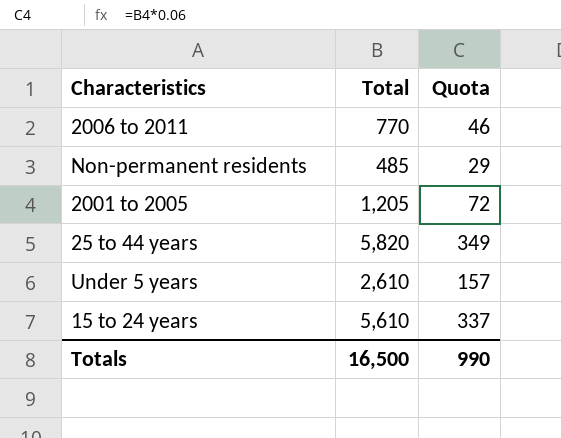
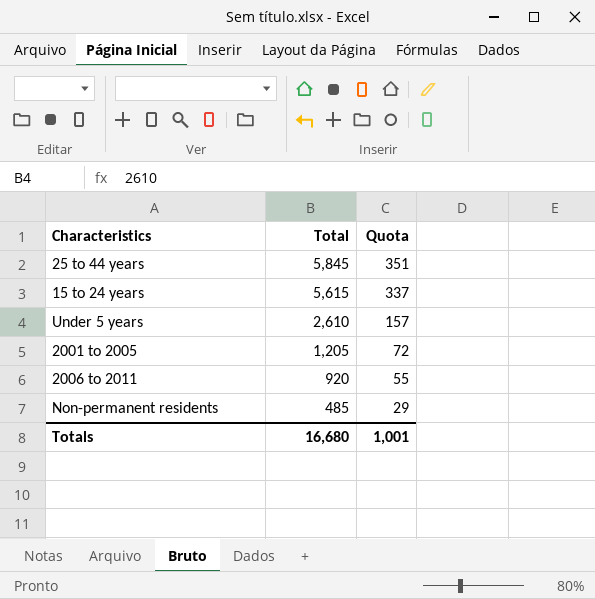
row order: none -> Total descending
25 to 44 years | Total: 5,820 -> 5,845
25 to 44 years | Quota: 349 -> 351
15 to 24 years | Total: 5,610 -> 5,615
2006 to 2011 | Total: 770 -> 920
2006 to 2011 | Quota: 46 -> 55
Totals | Total: 16,500 -> 16,680
Totals | Quota: 990 -> 1,001

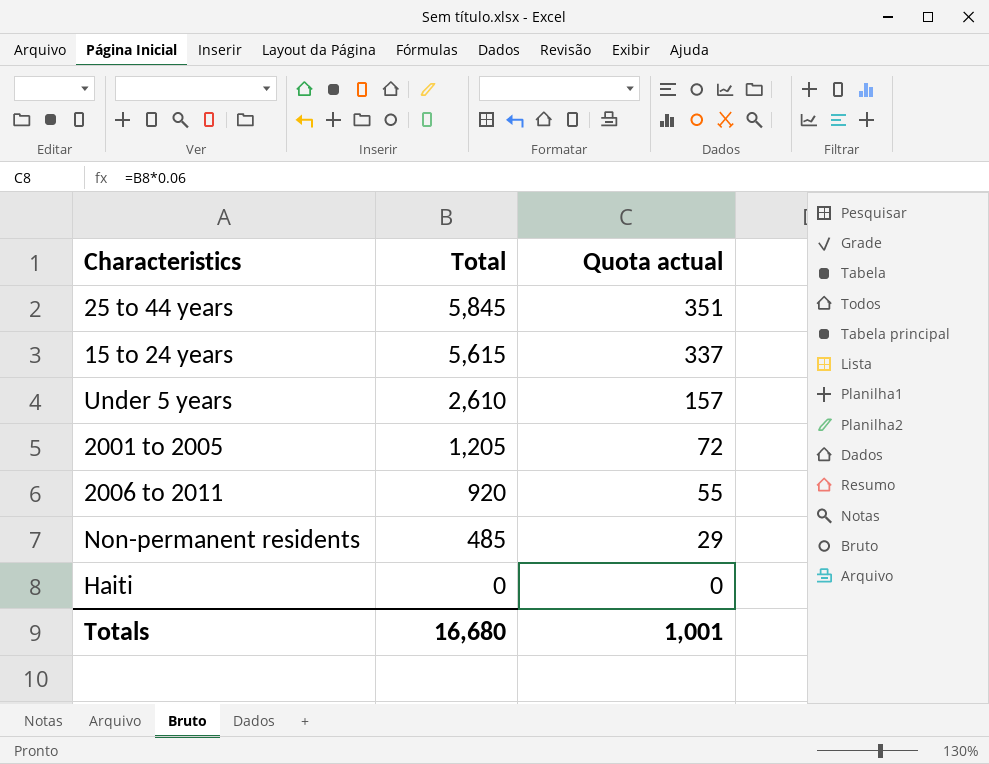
column name: Quota -> Quota actual
row Haiti: none -> 0 | 0

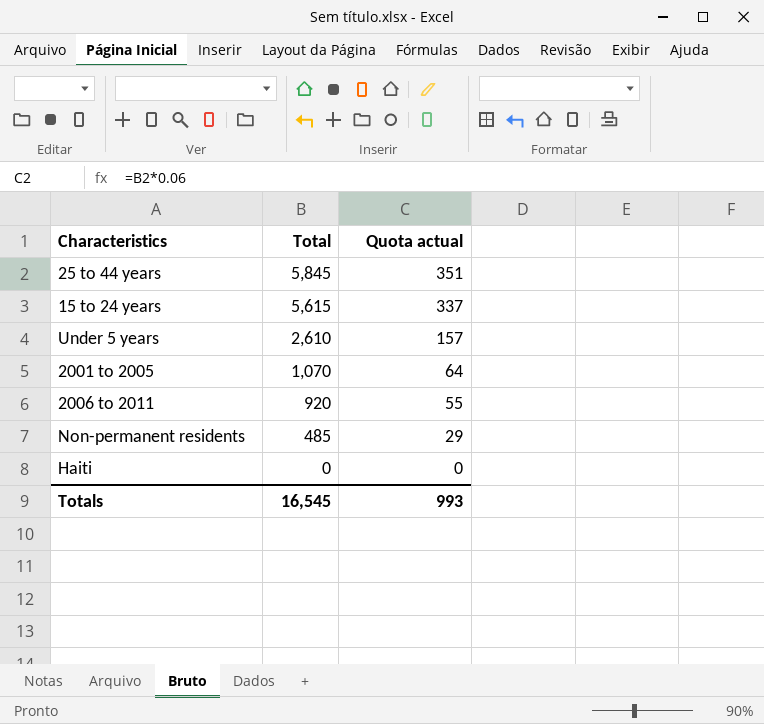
2001 to 2005 | Total: 1,205 -> 1,070
2001 to 2005 | Quota actual: 72 -> 64
Totals | Total: 16,680 -> 16,545
Totals | Quota actual: 1,001 -> 993

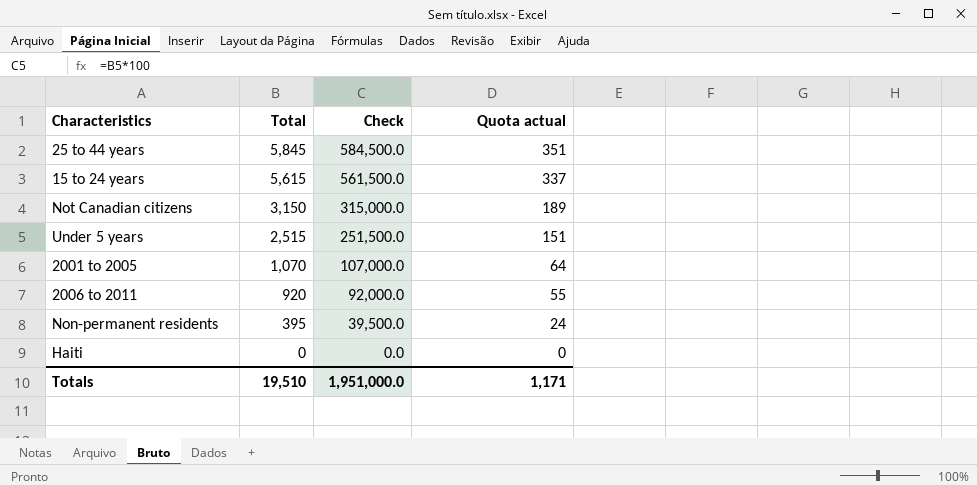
column Check | formula: none -> [Total] * 100
row Not Canadian citizens: none -> 3,150 | 315,000.0 | 189
Under 5 years | Total: 2,610 -> 2,515
Under 5 years | Quota actual: 157 -> 151
Non-permanent residents | Total: 485 -> 395
Non-permanent residents | Quota actual: 29 -> 24
Totals | Total: 16,545 -> 19,510
Totals | Quota actual: 993 -> 1,171

